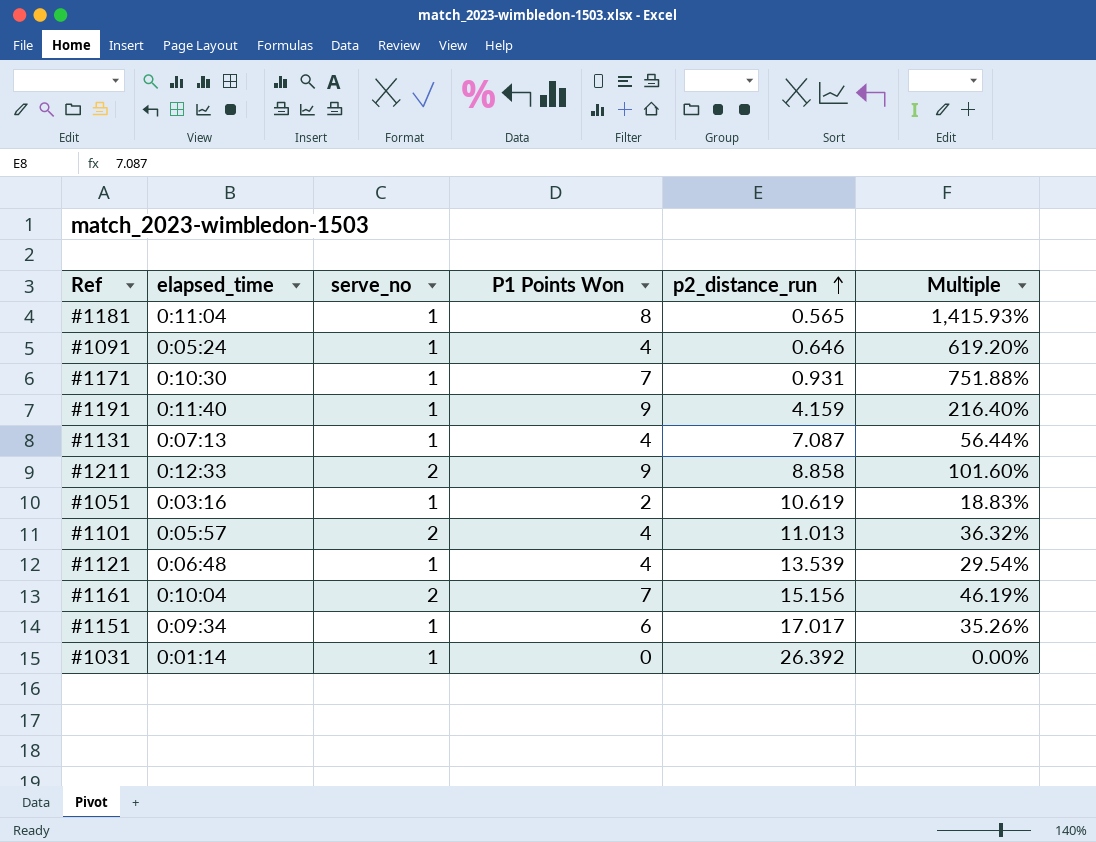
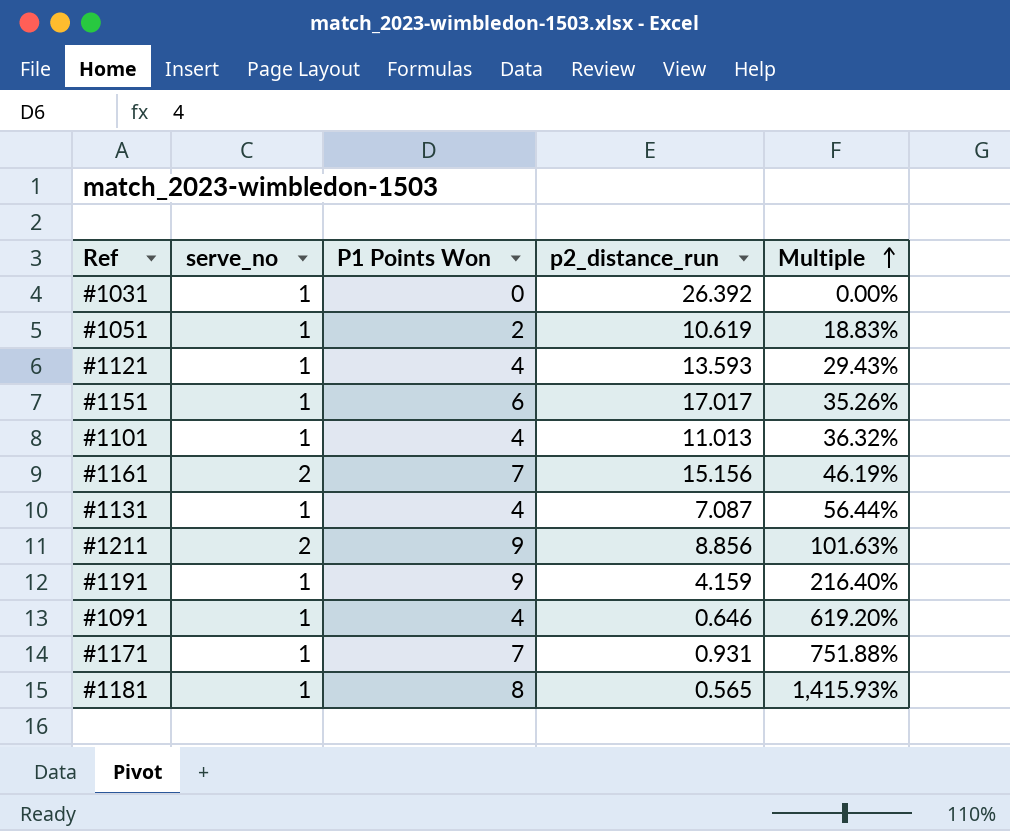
row order: p2_distance_run ascending -> Multiple ascending
column elapsed_time | position: 2 -> none
#1121 | p2_distance_run: 13.539 -> 13.593
#1121 | Multiple: 29.54% -> 29.43%
#1101 | serve_no: 2 -> 1
#1211 | p2_distance_run: 8.858 -> 8.856
#1211 | Multiple: 101.60% -> 101.63%

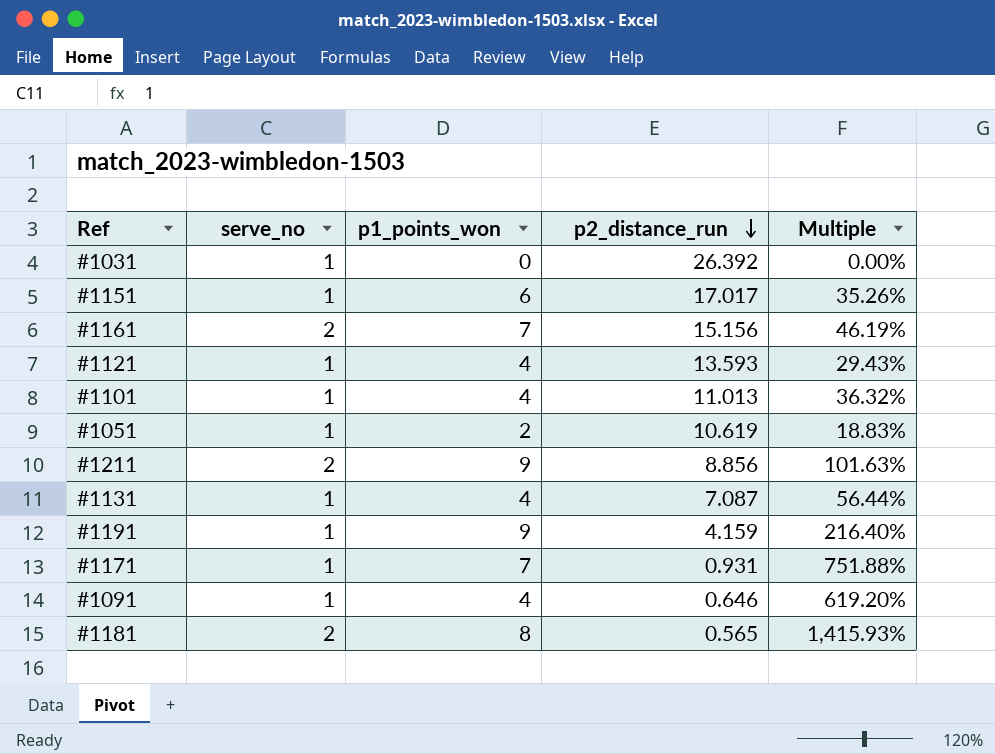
row order: Multiple ascending -> p2_distance_run descending
column name: P1 Points Won -> p1_points_won
#1181 | serve_no: 1 -> 2

